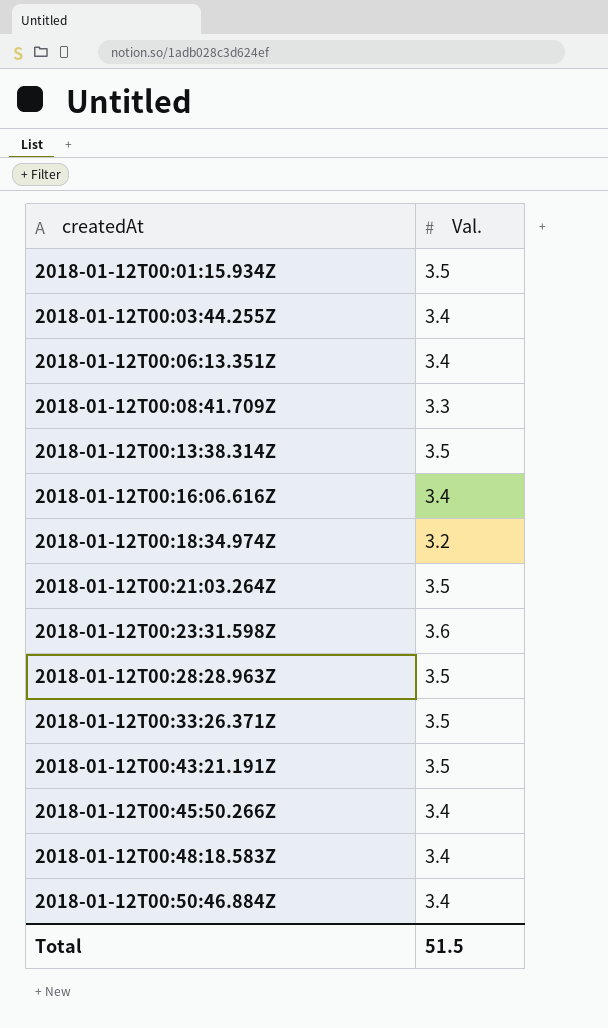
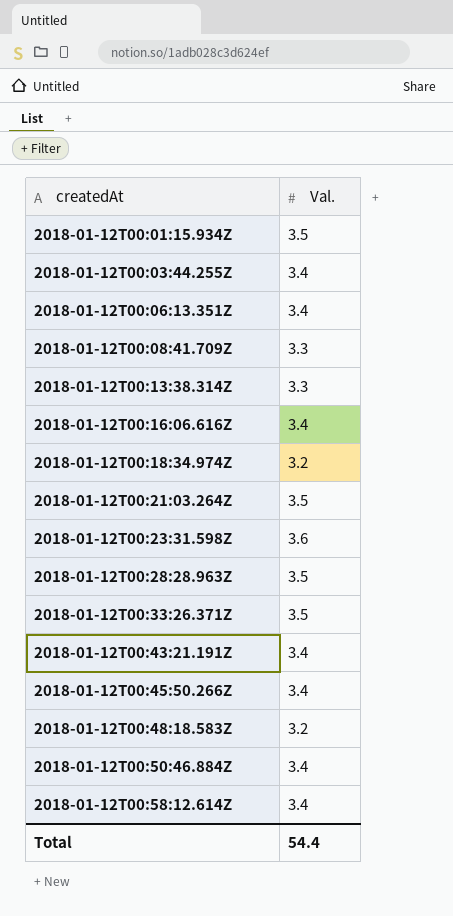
2018-01-12T00:13:38.314Z | Val.: 3.5 -> 3.3
2018-01-12T00:43:21.191Z | Val.: 3.5 -> 3.4
2018-01-12T00:48:18.583Z | Val.: 3.4 -> 3.2
row 2018-01-12T00:58:12.614Z: none -> 3.4
Total | Val.: 51.5 -> 54.4

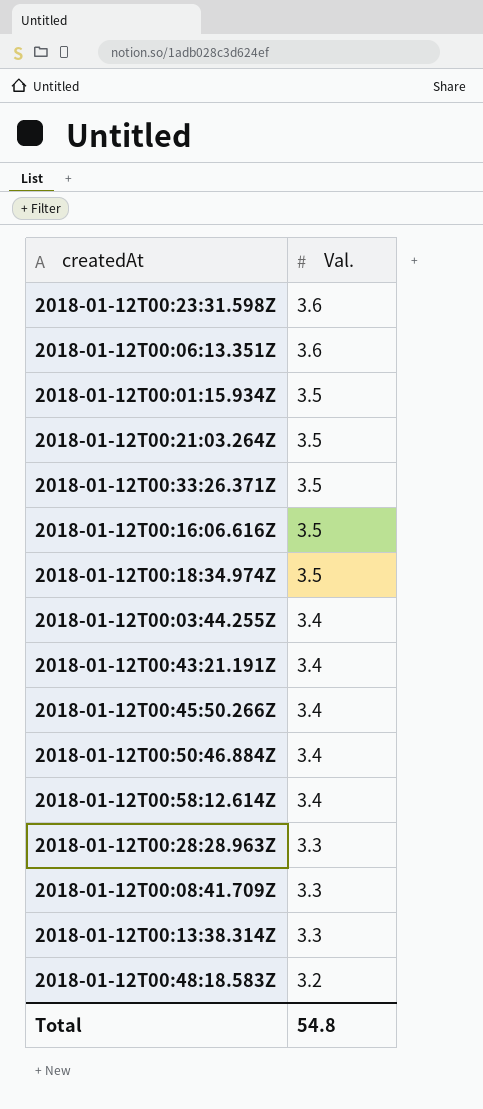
row order: createdAt ascending -> Val. descending
2018-01-12T00:06:13.351Z | Val.: 3.4 -> 3.6
2018-01-12T00:16:06.616Z | Val.: 3.4 -> 3.5
2018-01-12T00:18:34.974Z | Val.: 3.2 -> 3.5
2018-01-12T00:28:28.963Z | Val.: 3.5 -> 3.3
Total | Val.: 54.4 -> 54.8

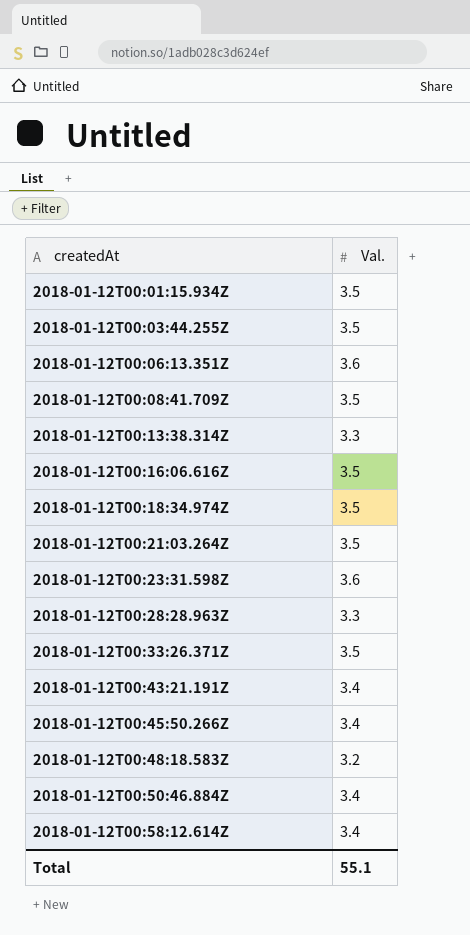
row order: Val. descending -> createdAt ascending
2018-01-12T00:03:44.255Z | Val.: 3.4 -> 3.5
2018-01-12T00:08:41.709Z | Val.: 3.3 -> 3.5
Total | Val.: 54.8 -> 55.1

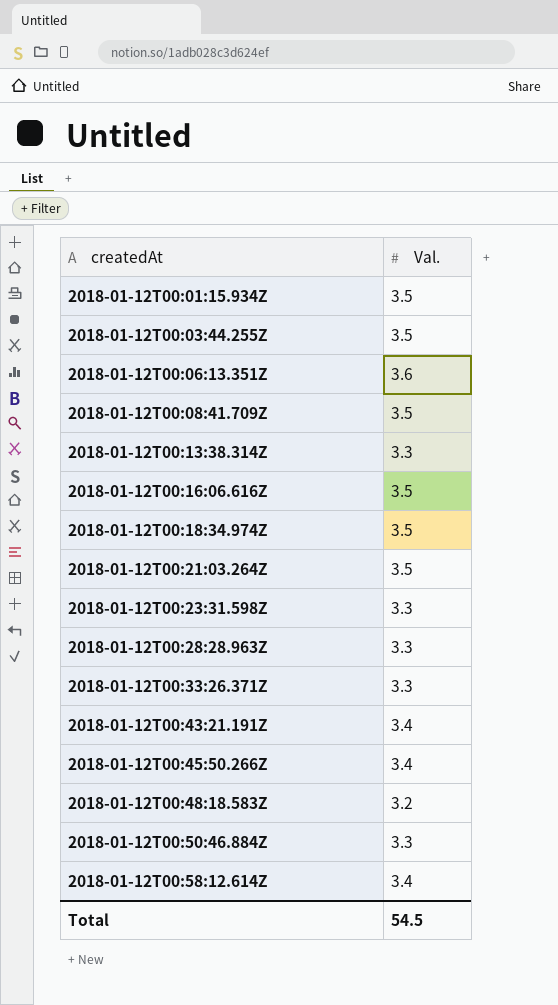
2018-01-12T00:23:31.598Z | Val.: 3.6 -> 3.3
2018-01-12T00:33:26.371Z | Val.: 3.5 -> 3.3
2018-01-12T00:50:46.884Z | Val.: 3.4 -> 3.3
Total | Val.: 55.1 -> 54.5

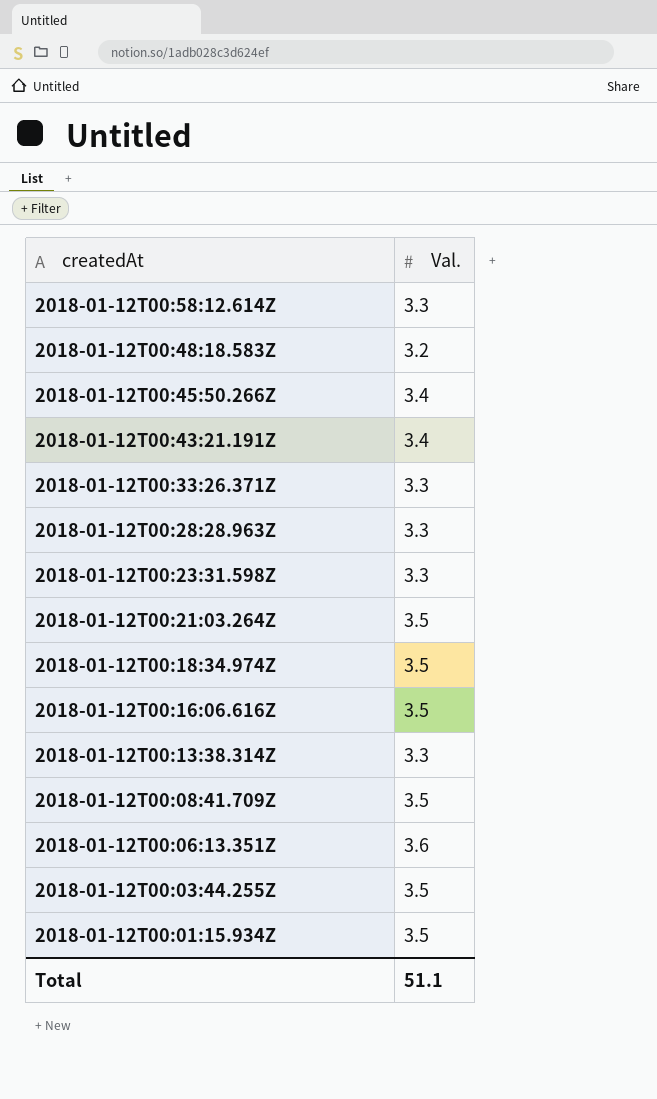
row order: createdAt ascending -> createdAt descending
row 2018-01-12T00:50:46.884Z: 3.3 -> none
2018-01-12T00:58:12.614Z | Val.: 3.4 -> 3.3
Total | Val.: 54.5 -> 51.1

